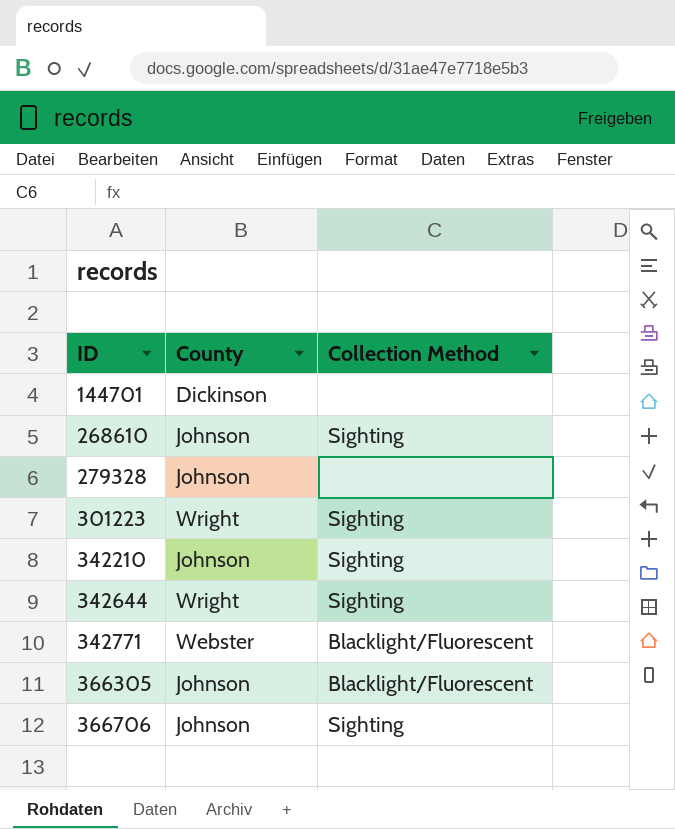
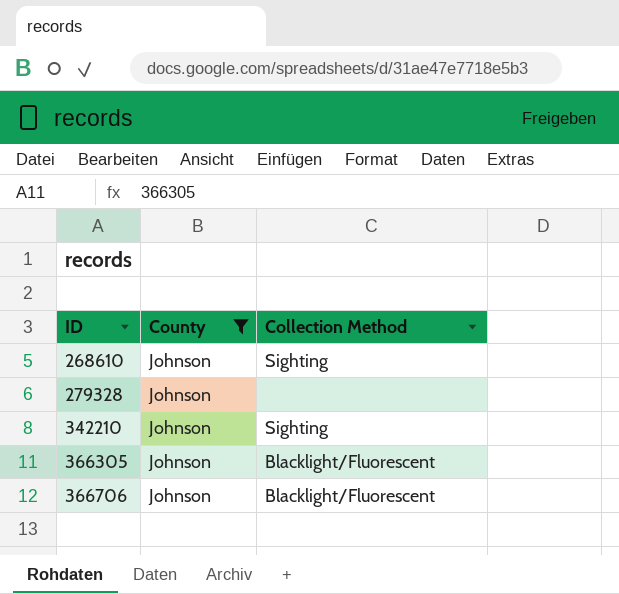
filter: none -> County = Johnson
366706 | Collection Method: Sighting -> Blacklight/Fluorescent

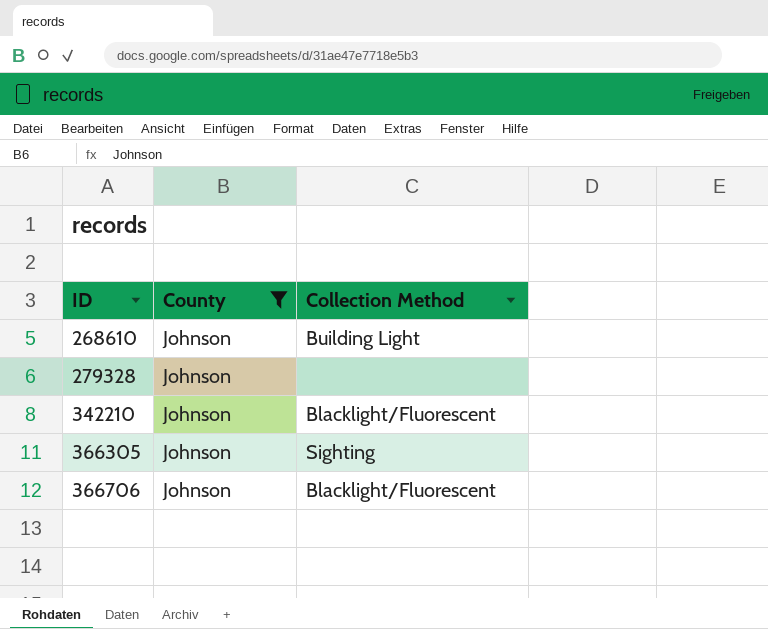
268610 | Collection Method: Sighting -> Building Light
342210 | Collection Method: Sighting -> Blacklight/Fluorescent
366305 | Collection Method: Blacklight/Fluorescent -> Sighting

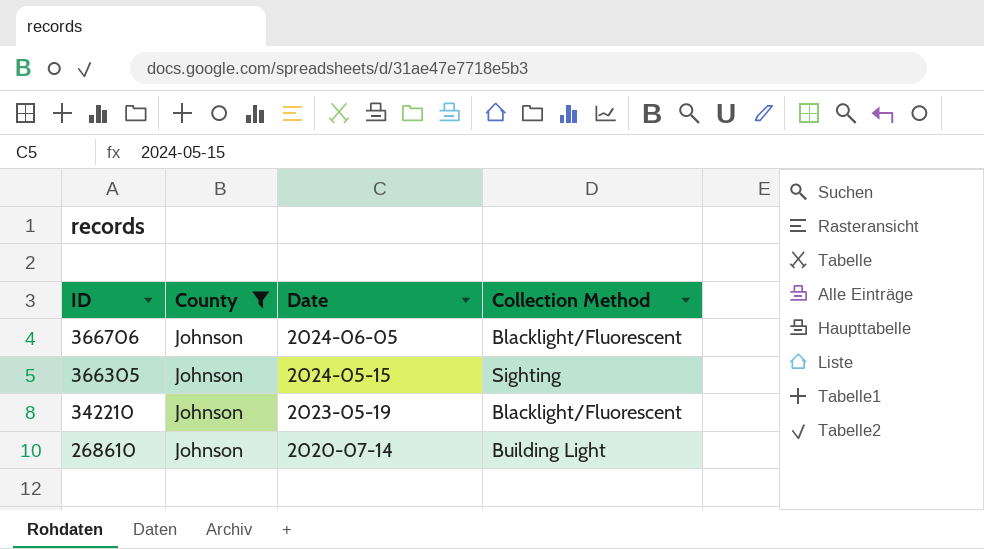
row order: ID ascending -> ID descending
column Date | position: none -> 3
row 279328: Johnson | none -> none

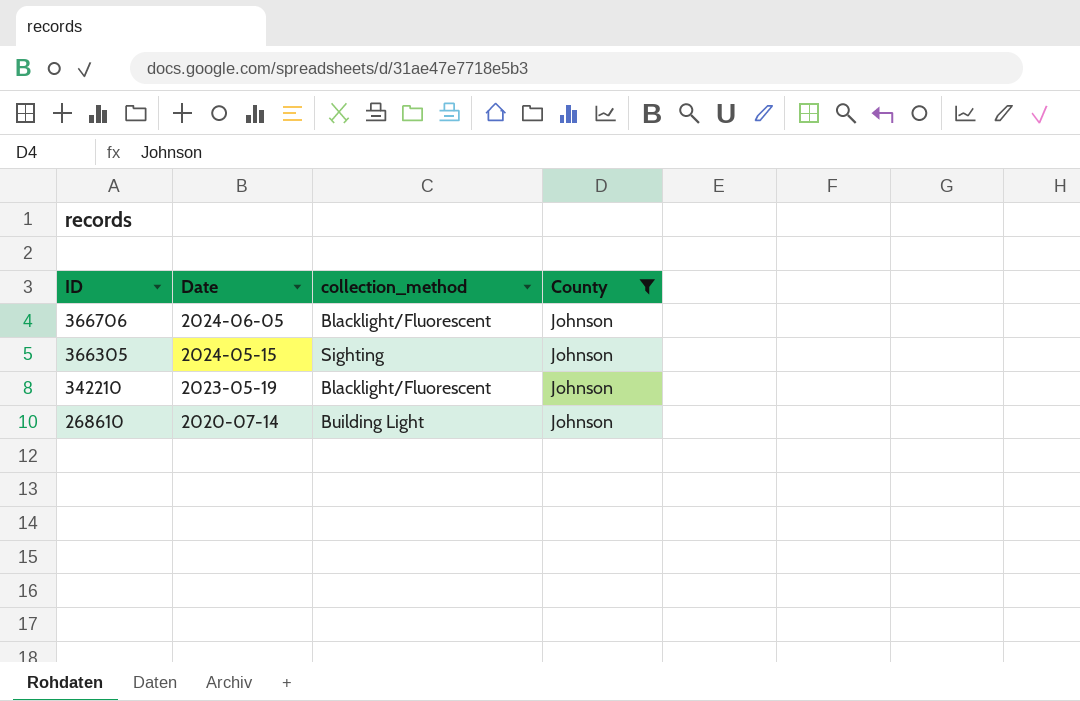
column name: Collection Method -> collection_method
column County | position: 2 -> 4

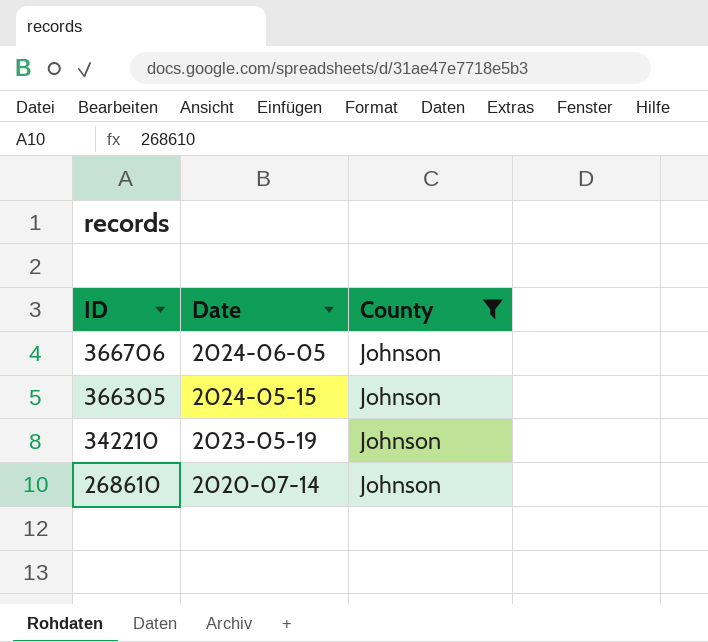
column collection_method | position: 3 -> none

